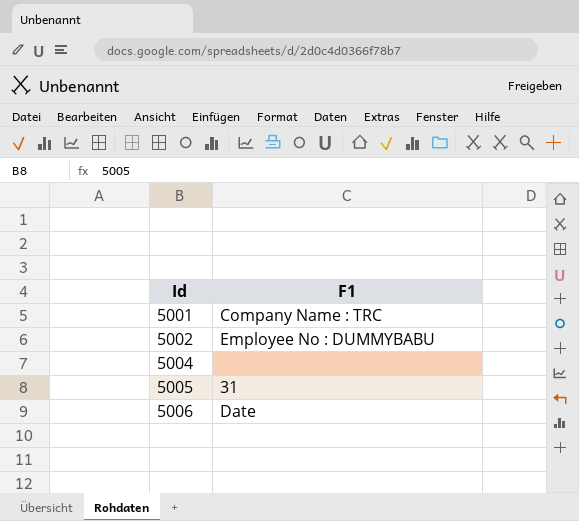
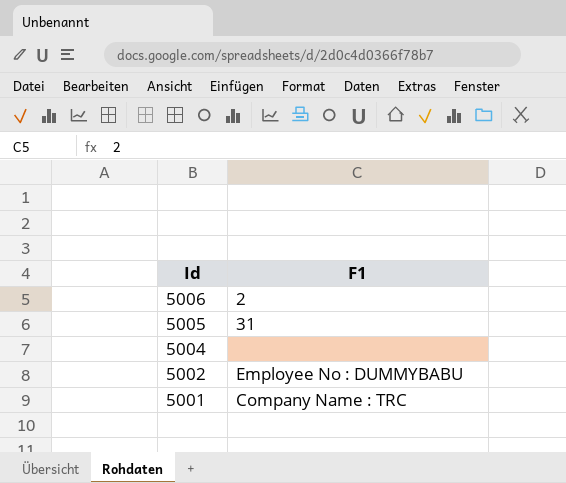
row order: Id ascending -> Id descending
5006 | F1: Date -> 2

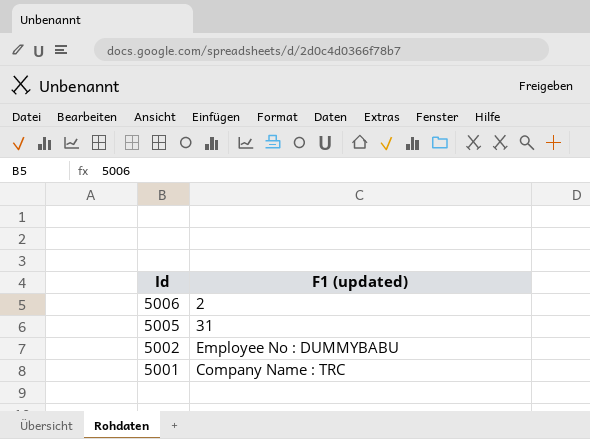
column name: F1 -> F1 (updated)
row 5004: none -> none

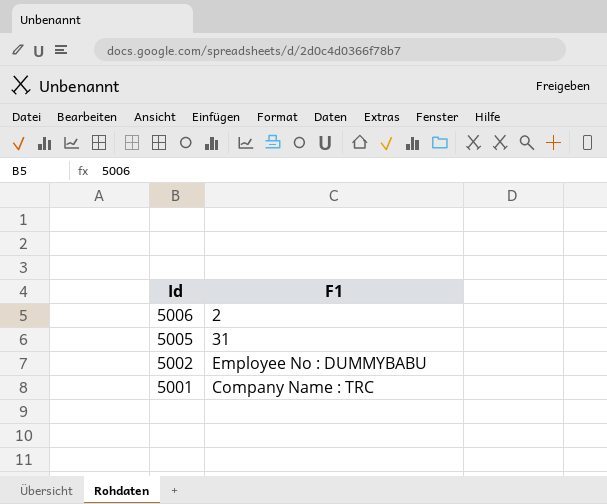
column name: F1 (updated) -> F1

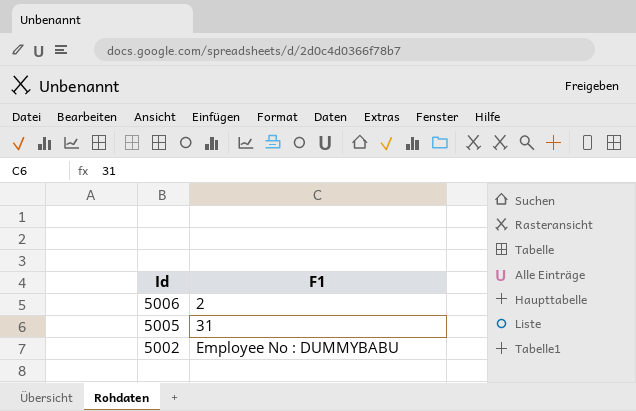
row 5001: Company Name : TRC -> none

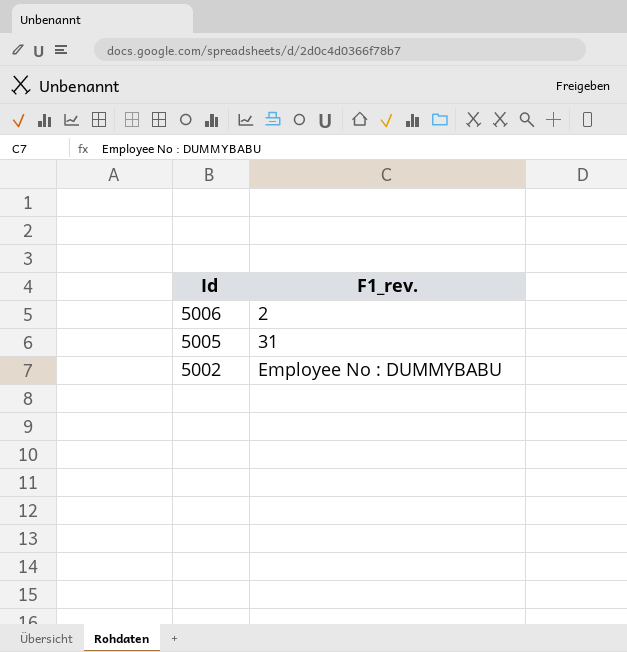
column name: F1 -> F1_rev.

